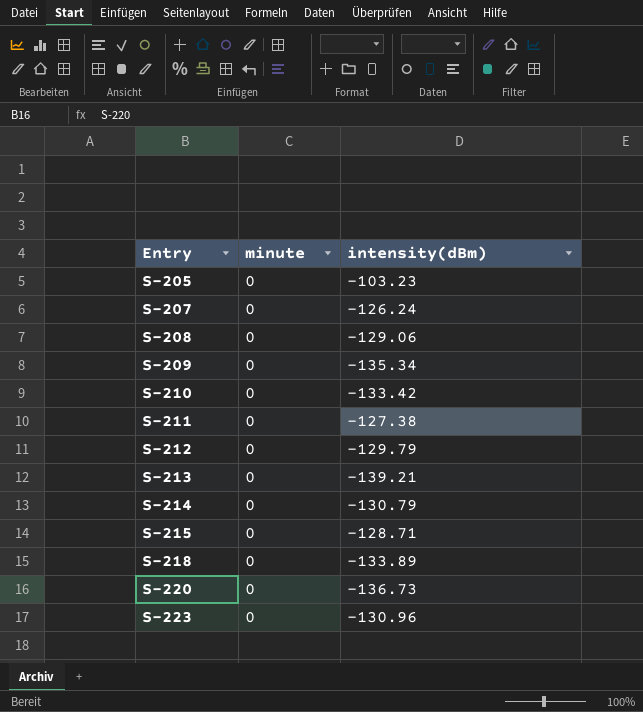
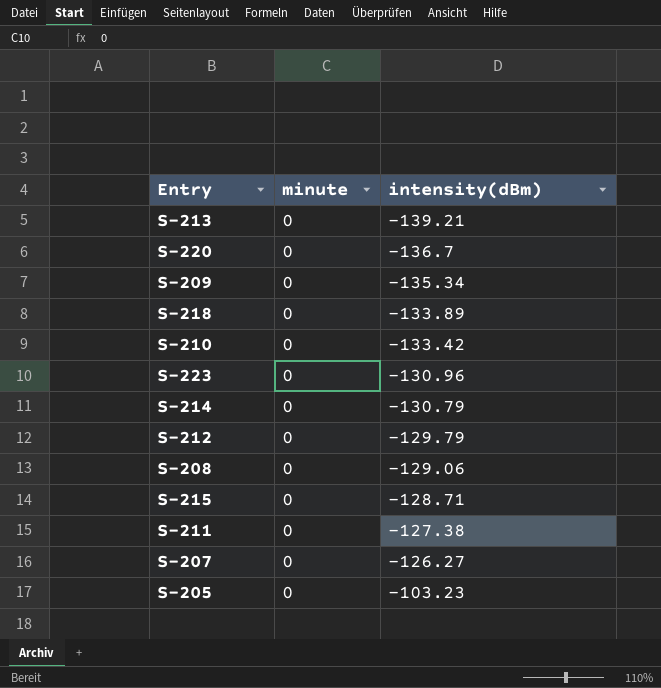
row order: Entry ascending -> intensity(dBm) ascending
S-220 | intensity(dBm): -136.73 -> -136.7
S-207 | intensity(dBm): -126.24 -> -126.27

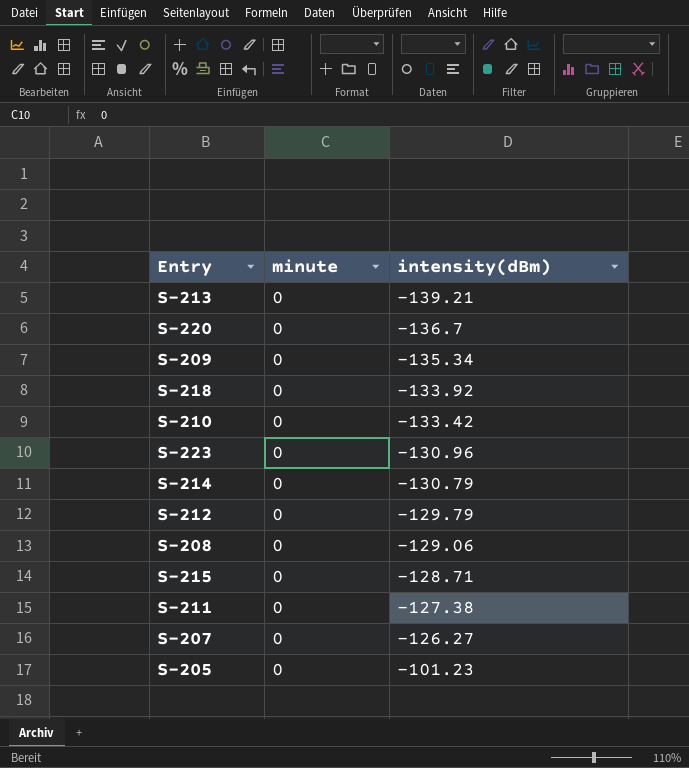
S-218 | intensity(dBm): -133.89 -> -133.92
S-205 | intensity(dBm): -103.23 -> -101.23

